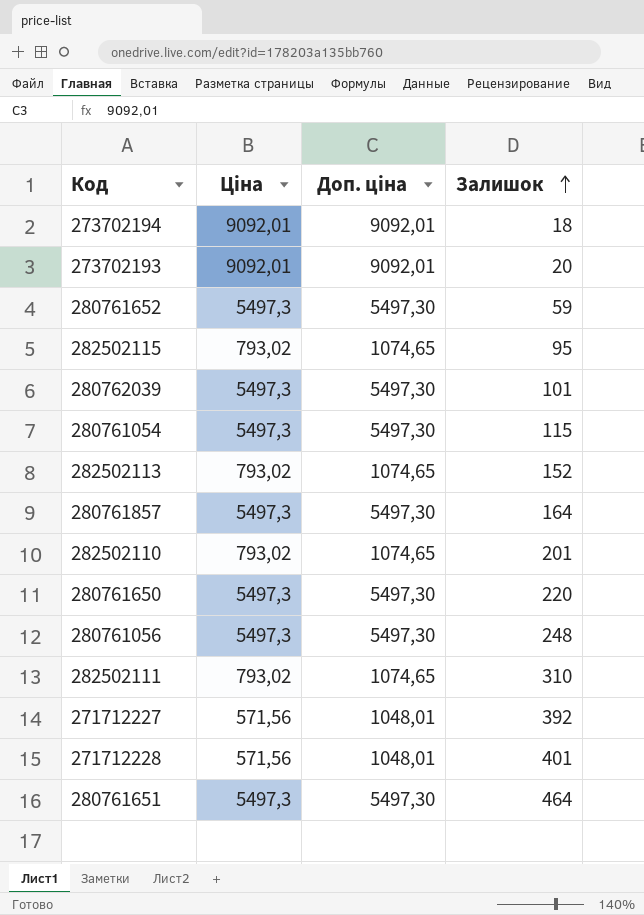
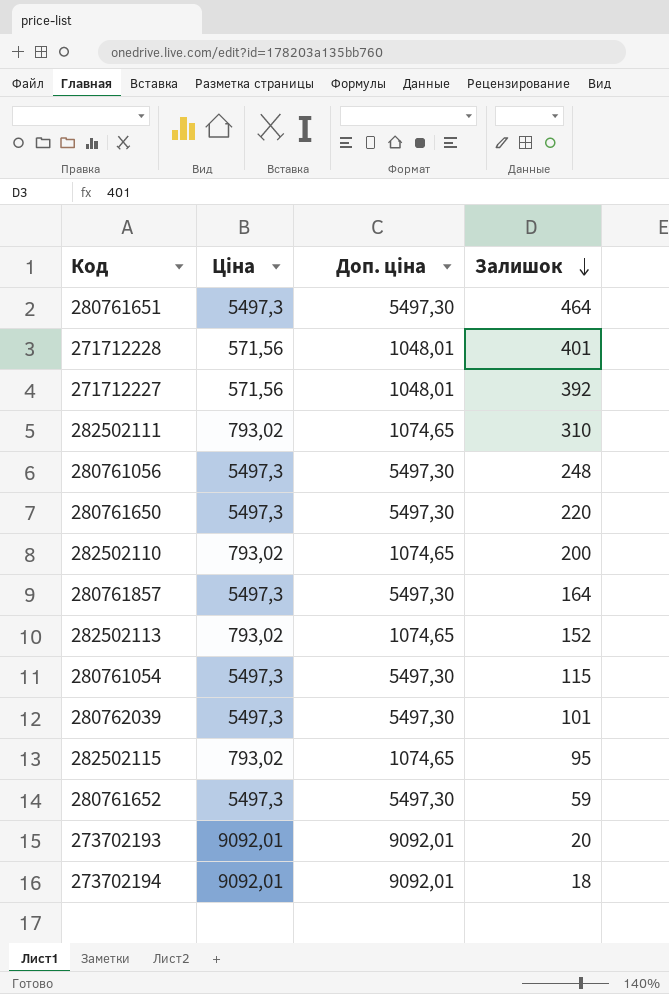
row order: Залишок ascending -> Залишок descending
282502110 | Залишок: 201 -> 200

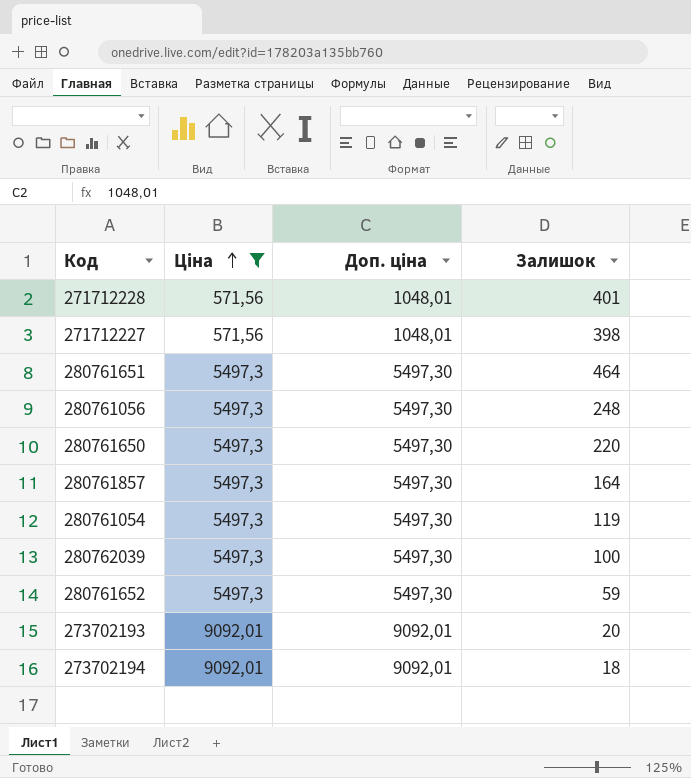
filter: none -> Ціна != 793,02
row order: Залишок descending -> Ціна ascending
271712227 | Залишок: 392 -> 398
280761054 | Залишок: 115 -> 119
280762039 | Залишок: 101 -> 100

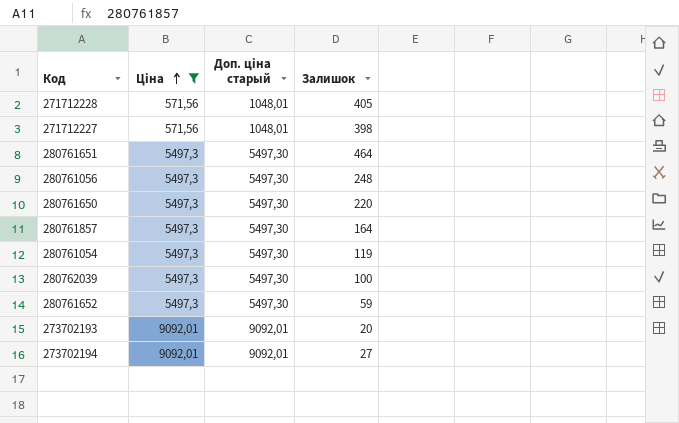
column name: Доп. ціна -> Доп. ціна старый
271712228 | Залишок: 401 -> 405
273702194 | Залишок: 18 -> 27

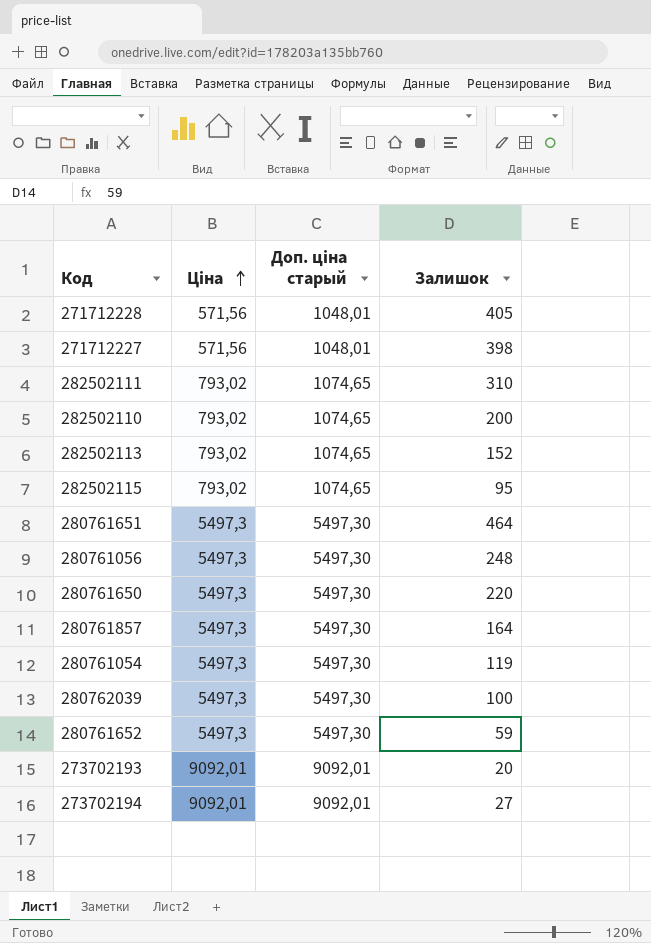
filter: Ціна != 793,02 -> none

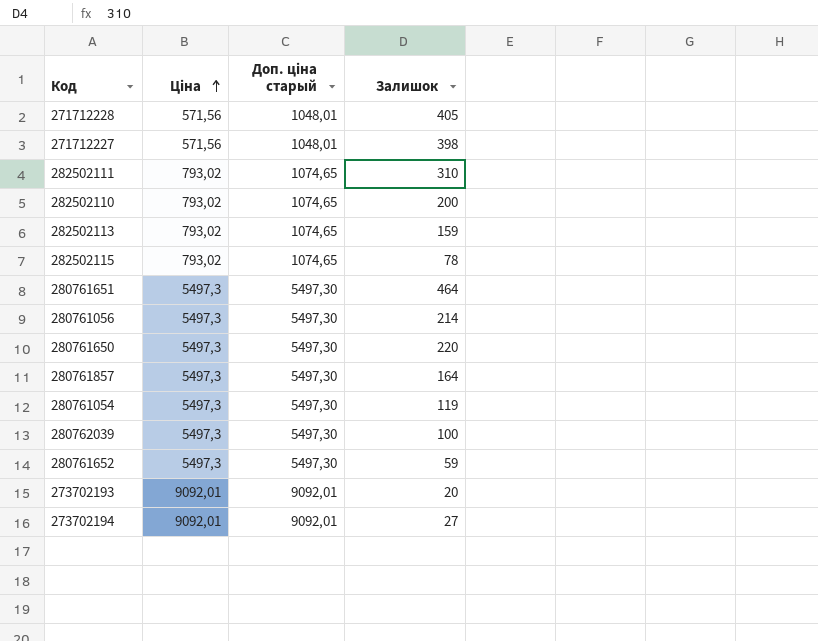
282502113 | Залишок: 152 -> 159
282502115 | Залишок: 95 -> 78
280761056 | Залишок: 248 -> 214

